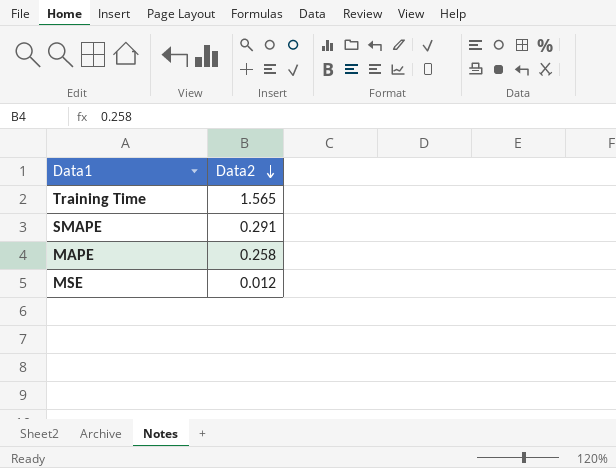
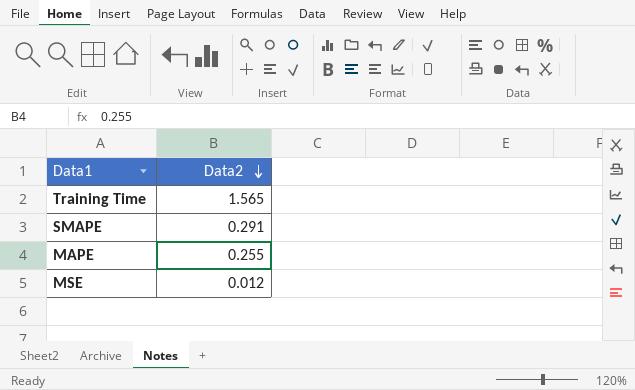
MAPE | Data2: 0.258 -> 0.255

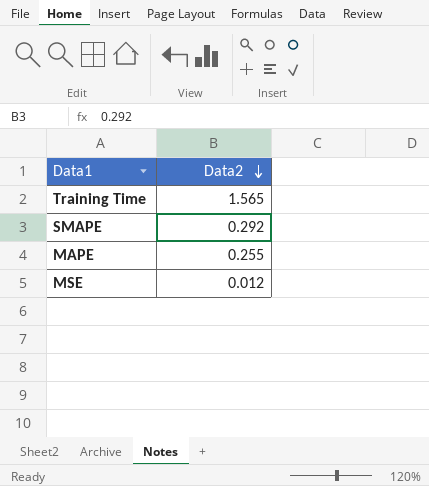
SMAPE | Data2: 0.291 -> 0.292

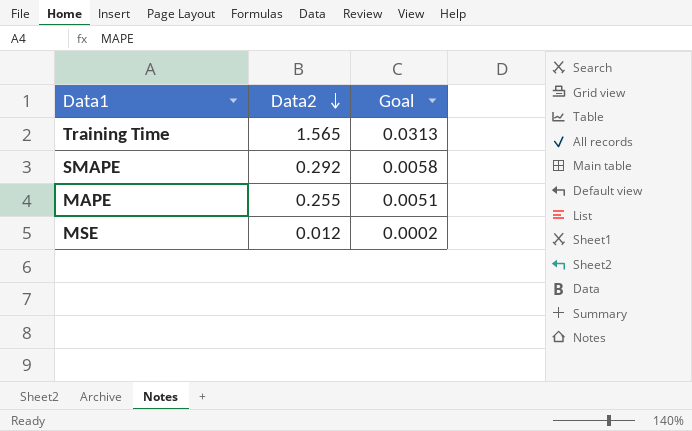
column Goal | formula: none -> [Data2] * 0.02

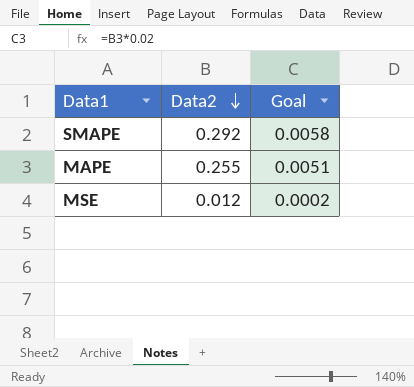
row Training Time: 1.565 | 0.0313 -> none

